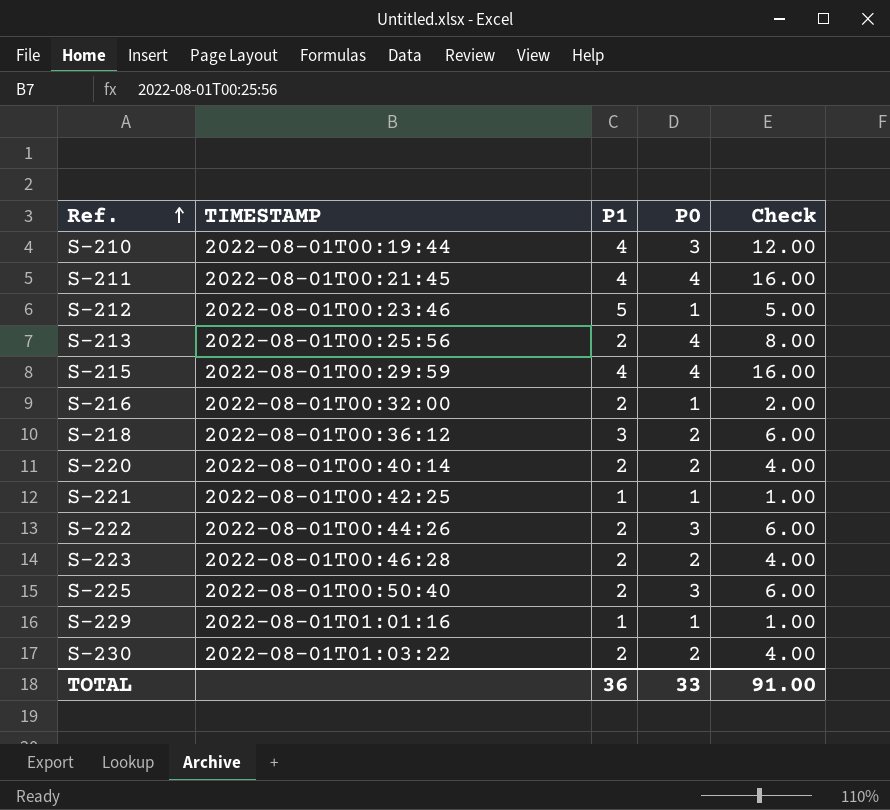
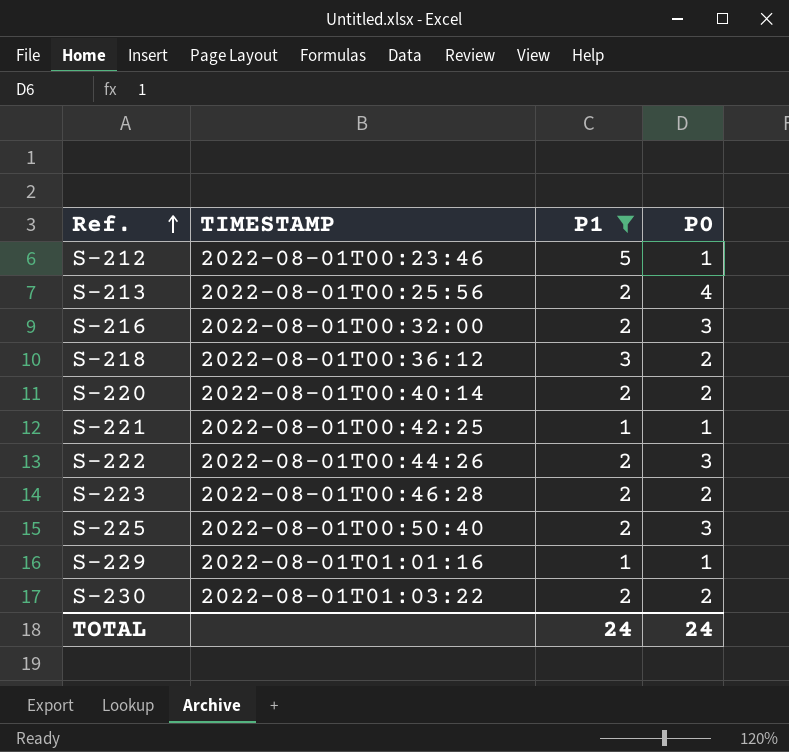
filter: none -> P1 != 4
column Check | formula: [P1] * [P0] -> none
S-216 | P0: 1 -> 3
TOTAL | P1: 36 -> 24
TOTAL | P0: 33 -> 24

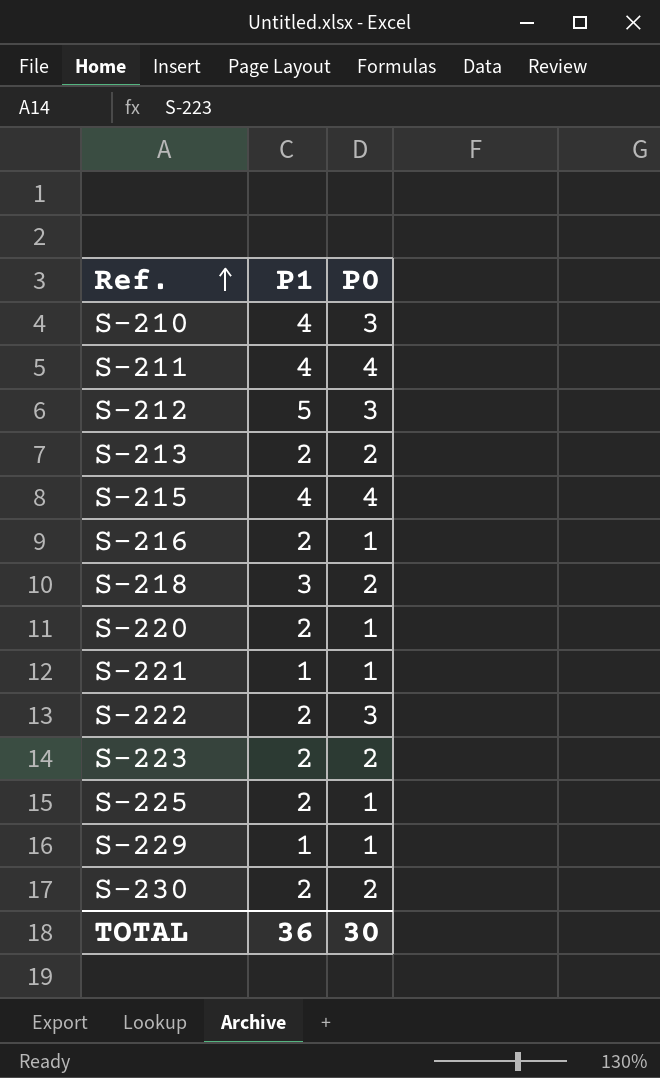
filter: P1 != 4 -> none
column TIMESTAMP | position: 2 -> none
S-212 | P0: 1 -> 3
S-213 | P0: 4 -> 2
S-216 | P0: 3 -> 1
S-220 | P0: 2 -> 1
S-225 | P0: 3 -> 1
TOTAL | P1: 24 -> 36
TOTAL | P0: 24 -> 30

